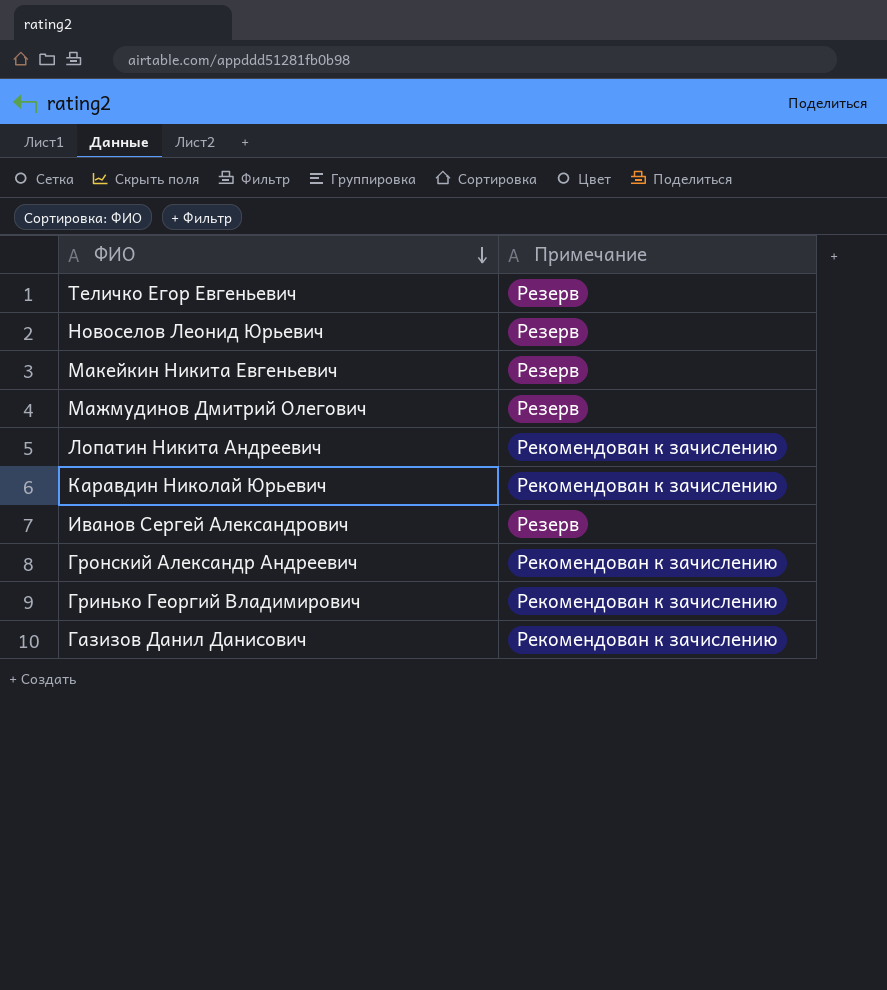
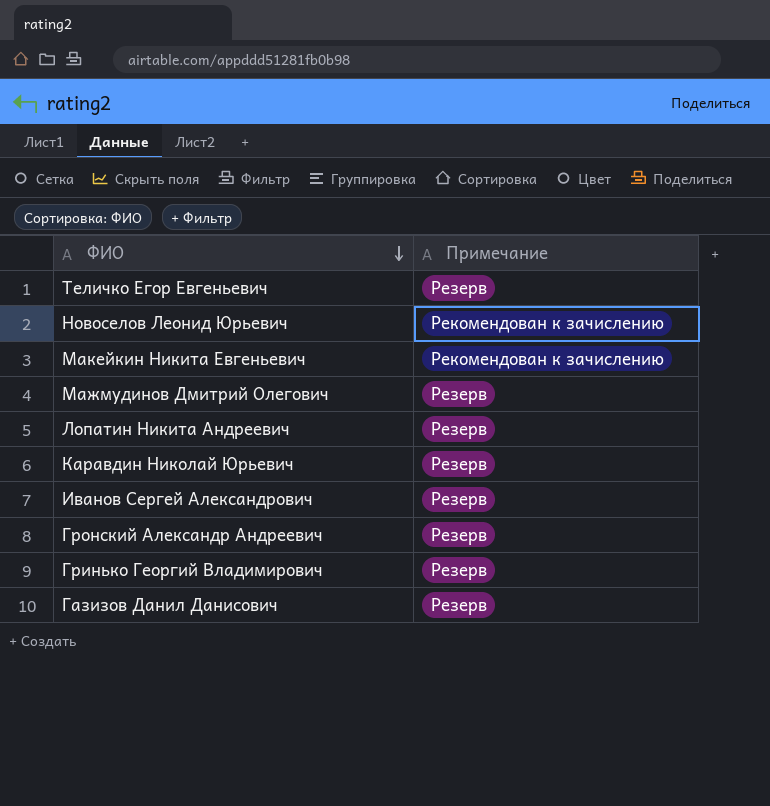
Новоселов Леонид Юрьевич | Примечание: Резерв -> Рекомендован к зачислению
Макейкин Никита Евгеньевич | Примечание: Резерв -> Рекомендован к зачислению
Лопатин Никита Андреевич | Примечание: Рекомендован к зачислению -> Резерв
Каравдин Николай Юрьевич | Примечание: Рекомендован к зачислению -> Резерв
Гронский Александр Андреевич | Примечание: Рекомендован к зачислению -> Резерв
Гринько Георгий Владимирович | Примечание: Рекомендован к зачислению -> Резерв
Газизов Данил Данисович | Примечание: Рекомендован к зачислению -> Резерв

